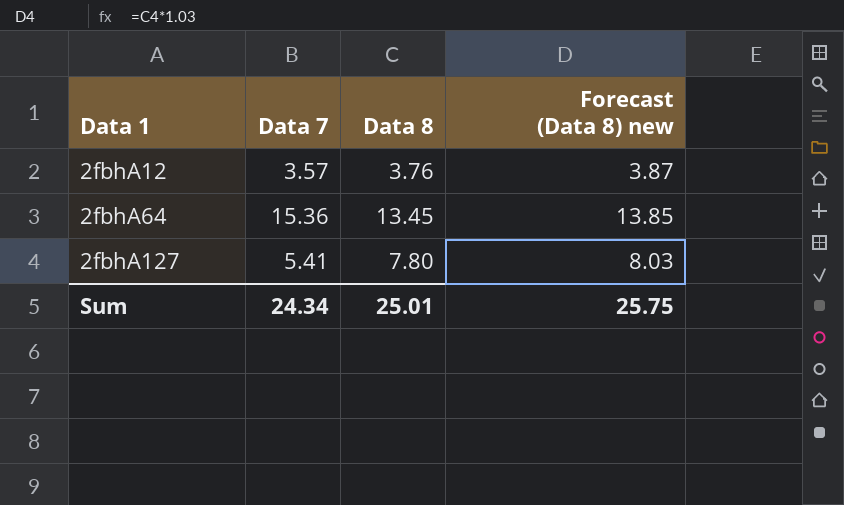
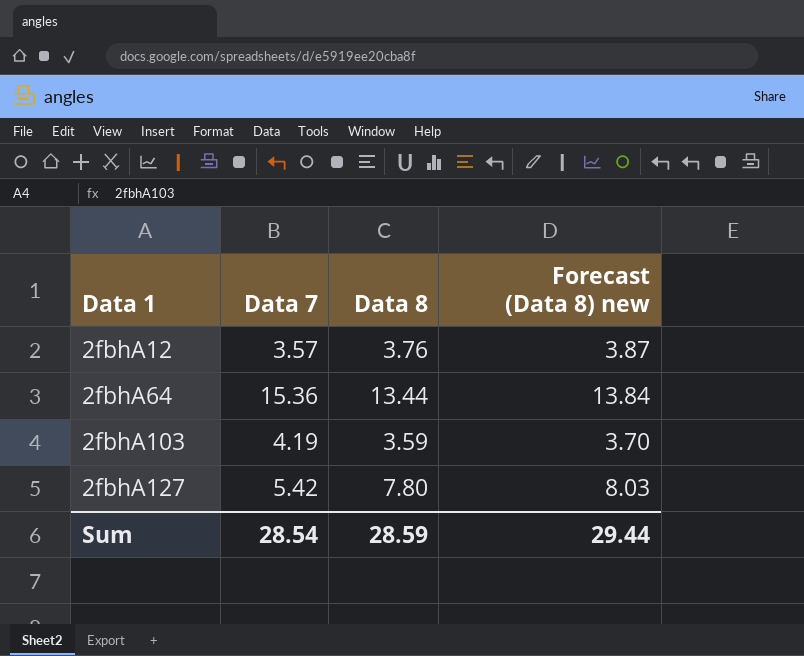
2fbhA64 | Data 8: 13.45 -> 13.44
2fbhA64 | Forecast (Data 8) new: 13.85 -> 13.84
row 2fbhA103: none -> 4.19 | 3.59 | 3.70
2fbhA127 | Data 7: 5.41 -> 5.42
Sum | Data 7: 24.34 -> 28.54
Sum | Data 8: 25.01 -> 28.59
Sum | Forecast (Data 8) new: 25.75 -> 29.44

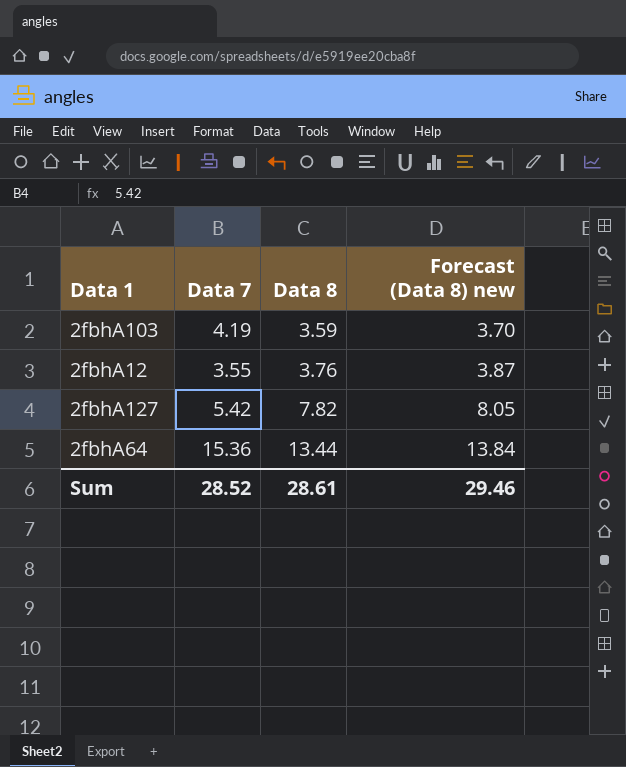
row order: Data 1 ascending -> Data 8 ascending
2fbhA12 | Data 7: 3.57 -> 3.55
2fbhA127 | Data 8: 7.80 -> 7.82
2fbhA127 | Forecast (Data 8) new: 8.03 -> 8.05
Sum | Data 7: 28.54 -> 28.52
Sum | Data 8: 28.59 -> 28.61
Sum | Forecast (Data 8) new: 29.44 -> 29.46

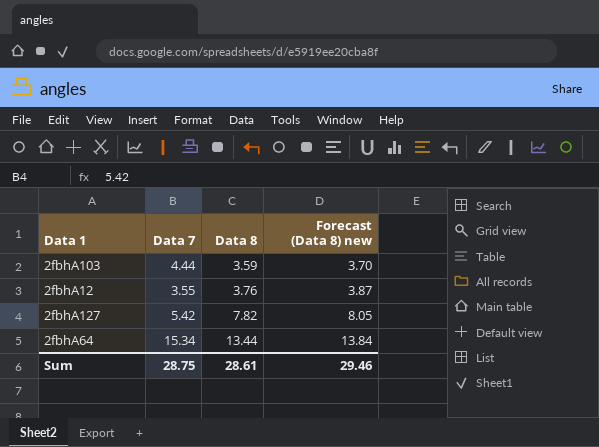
2fbhA103 | Data 7: 4.19 -> 4.44
2fbhA64 | Data 7: 15.36 -> 15.34
Sum | Data 7: 28.52 -> 28.75

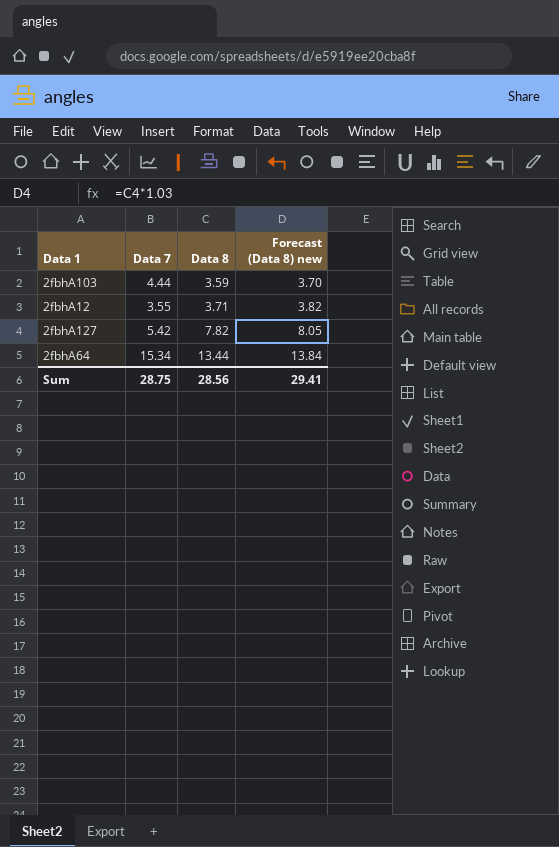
2fbhA12 | Data 8: 3.76 -> 3.71
2fbhA12 | Forecast (Data 8) new: 3.87 -> 3.82
Sum | Data 8: 28.61 -> 28.56
Sum | Forecast (Data 8) new: 29.46 -> 29.41

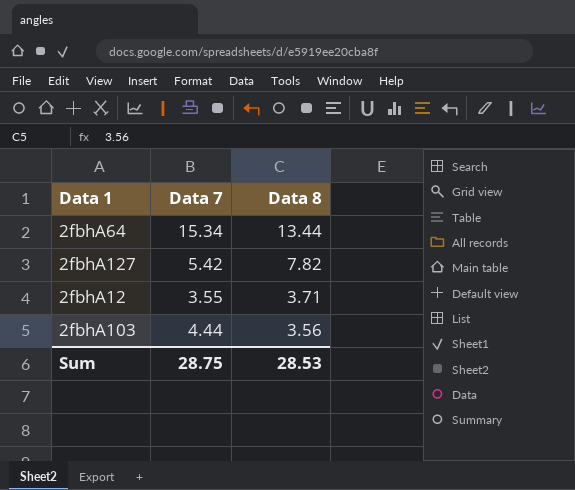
row order: Data 8 ascending -> Data 8 descending
column Forecast (Data 8) new | formula: [Data 8] * 1.03 -> none
2fbhA103 | Data 8: 3.59 -> 3.56
Sum | Data 8: 28.56 -> 28.53

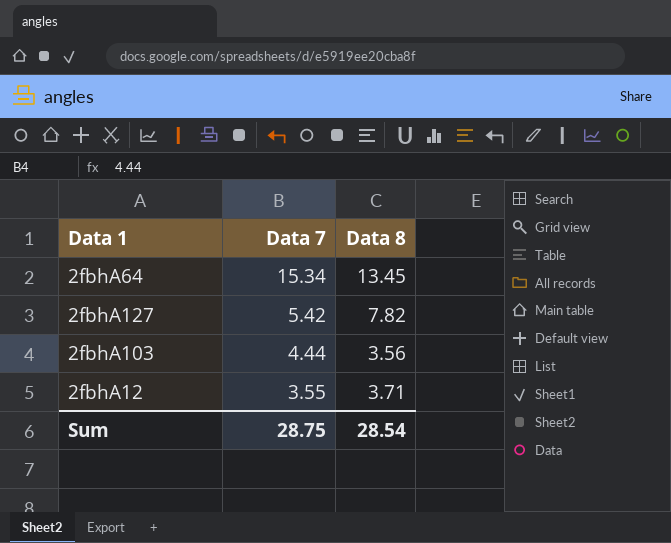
row order: Data 8 descending -> Data 7 descending
2fbhA64 | Data 8: 13.44 -> 13.45
Sum | Data 8: 28.53 -> 28.54

